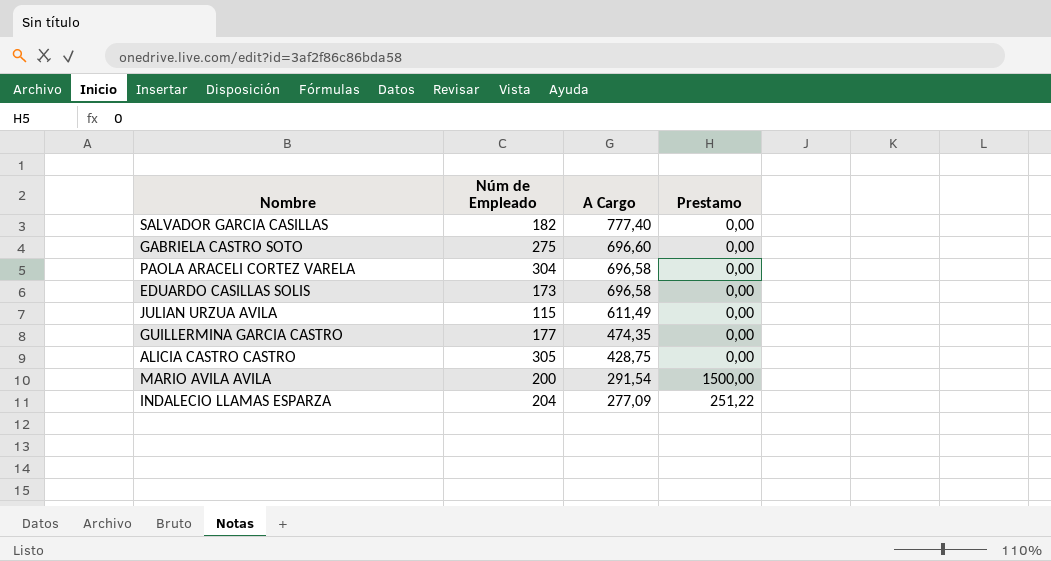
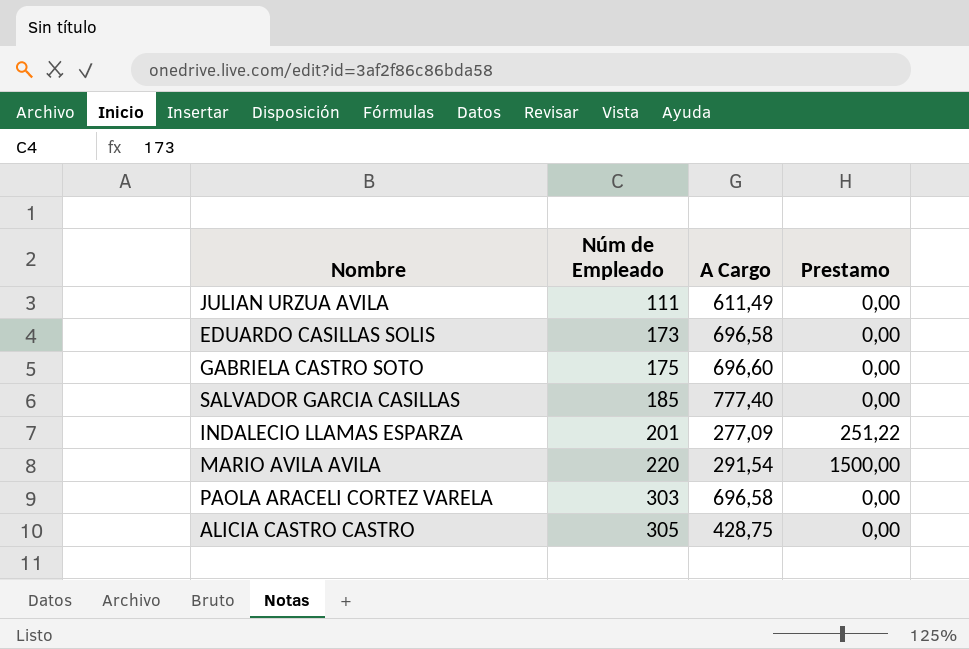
row order: A Cargo descending -> Núm de Empleado ascending
row GUILLERMINA GARCIA CASTRO: 177 | 474,35 | 0,00 -> none
JULIAN URZUA AVILA | Núm de Empleado: 115 -> 111
GABRIELA CASTRO SOTO | Núm de Empleado: 275 -> 175
SALVADOR GARCIA CASILLAS | Núm de Empleado: 182 -> 185
INDALECIO LLAMAS ESPARZA | Núm de Empleado: 204 -> 201
MARIO AVILA AVILA | Núm de Empleado: 200 -> 220
PAOLA ARACELI CORTEZ VARELA | Núm de Empleado: 304 -> 303

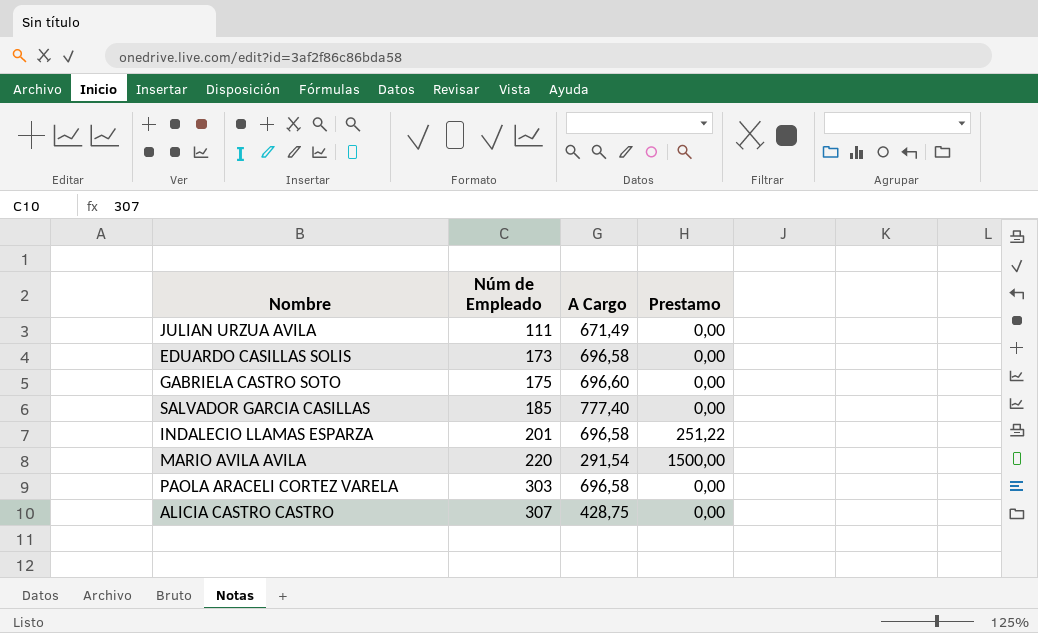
JULIAN URZUA AVILA | A Cargo: 611,49 -> 671,49
INDALECIO LLAMAS ESPARZA | A Cargo: 277,09 -> 696,58
ALICIA CASTRO CASTRO | Núm de Empleado: 305 -> 307

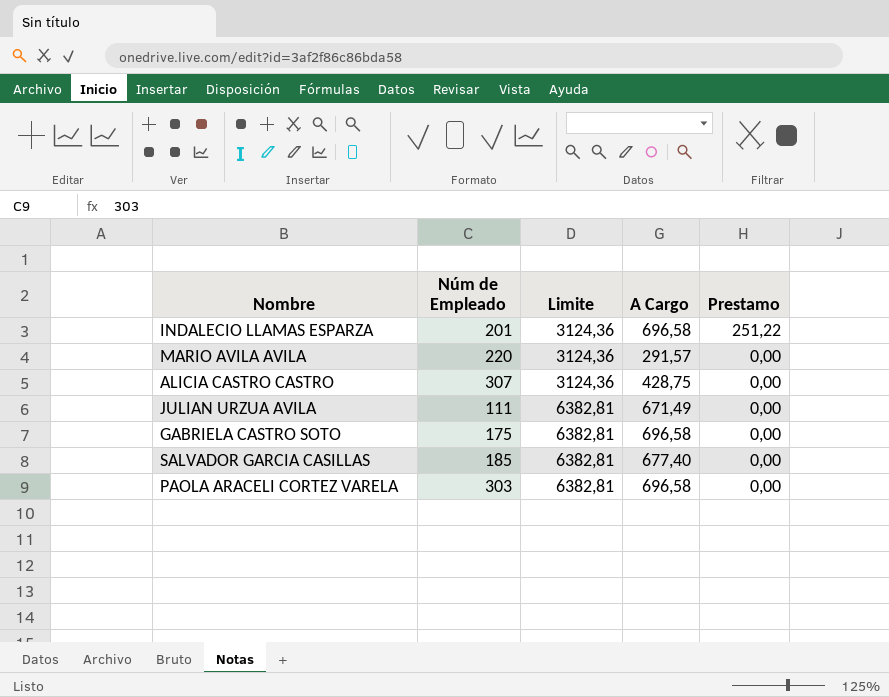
row order: Núm de Empleado ascending -> Limite ascending
column Limite | position: none -> 3
row EDUARDO CASILLAS SOLIS: 173 | 696,58 | 0,00 -> none
MARIO AVILA AVILA | A Cargo: 291,54 -> 291,57
MARIO AVILA AVILA | Prestamo: 1500,00 -> 0,00
GABRIELA CASTRO SOTO | A Cargo: 696,60 -> 696,58
SALVADOR GARCIA CASILLAS | A Cargo: 777,40 -> 677,40

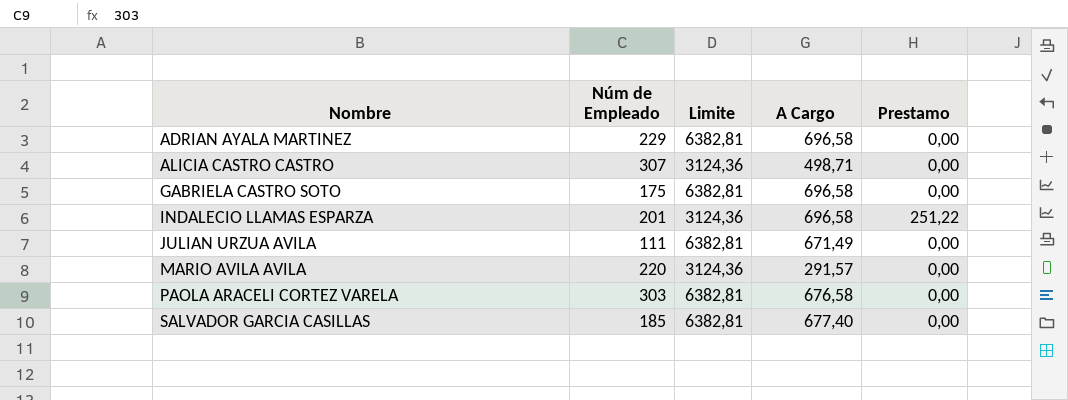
row order: Limite ascending -> Nombre ascending
row ADRIAN AYALA MARTINEZ: none -> 229 | 6382,81 | 696,58 | 0,00
ALICIA CASTRO CASTRO | A Cargo: 428,75 -> 498,71
PAOLA ARACELI CORTEZ VARELA | A Cargo: 696,58 -> 676,58

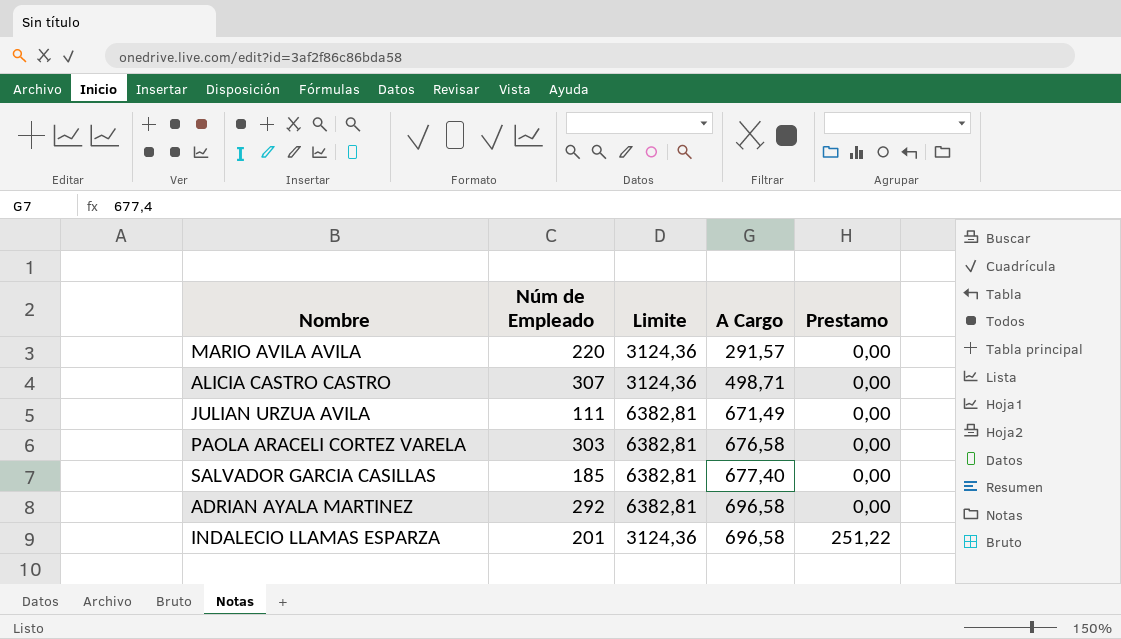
row order: Nombre ascending -> A Cargo ascending
row GABRIELA CASTRO SOTO: 175 | 6382,81 | 696,58 | 0,00 -> none
ADRIAN AYALA MARTINEZ | Núm de Empleado: 229 -> 292

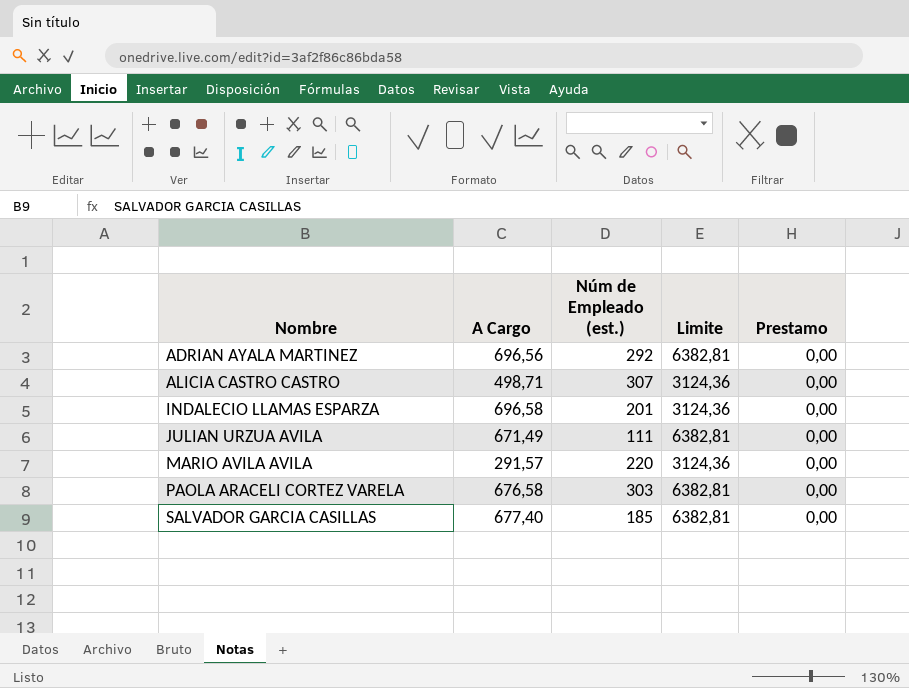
row order: A Cargo ascending -> Nombre ascending
column A Cargo | position: 4 -> 2
column name: Núm de Empleado -> Núm de Empleado (est.)
ADRIAN AYALA MARTINEZ | A Cargo: 696,58 -> 696,56
INDALECIO LLAMAS ESPARZA | Prestamo: 251,22 -> 0,00

